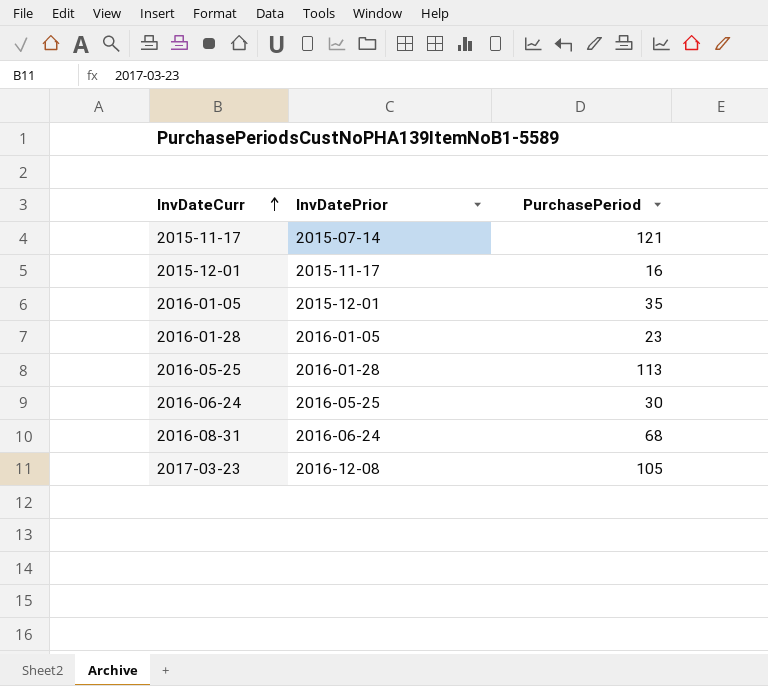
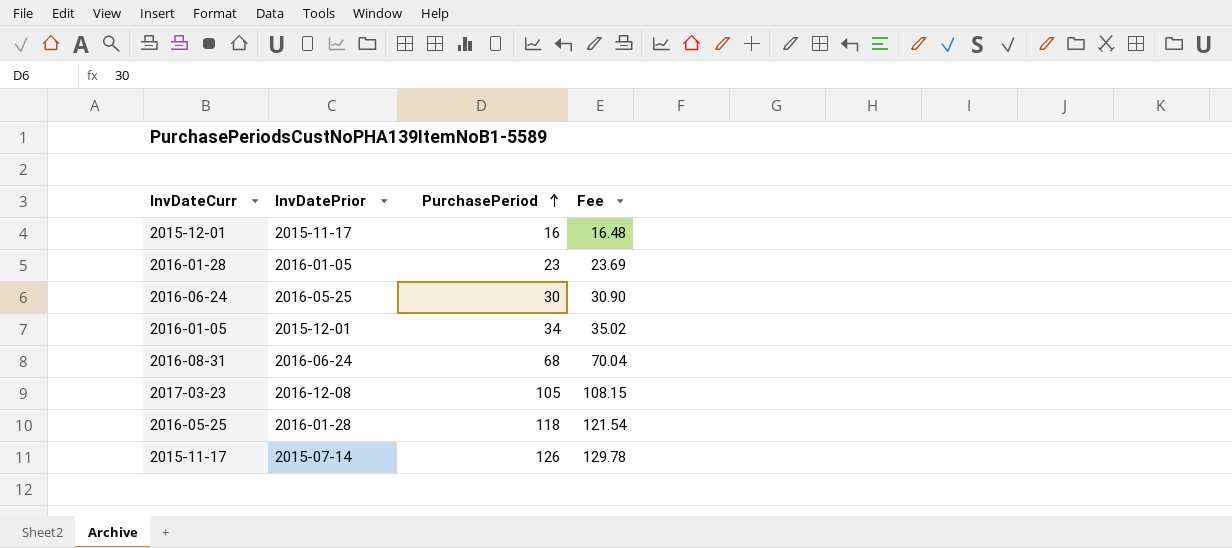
row order: InvDateCurr ascending -> PurchasePeriod ascending
column Fee | formula: none -> [PurchasePeriod] * 1.03
2016-01-05 | PurchasePeriod: 35 -> 34
2016-05-25 | PurchasePeriod: 113 -> 118
2015-11-17 | PurchasePeriod: 121 -> 126

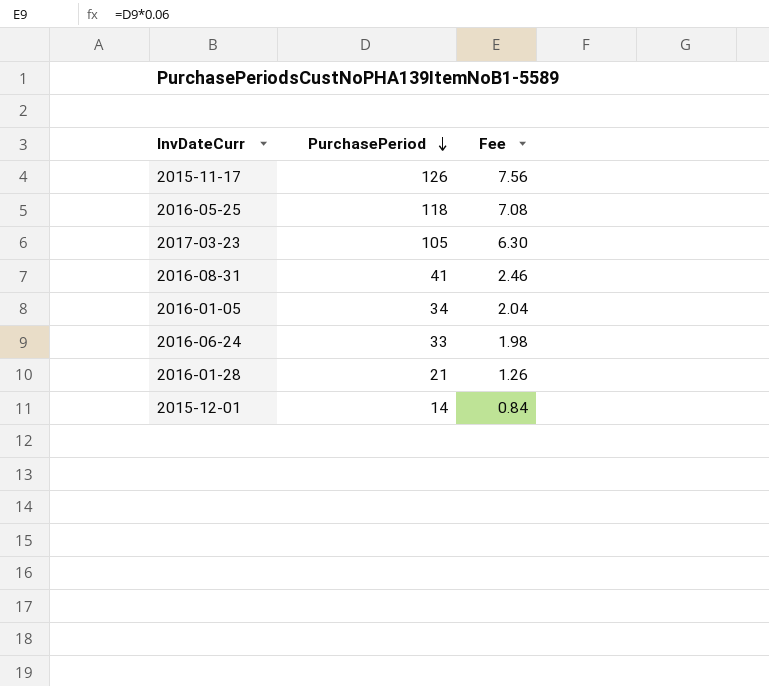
row order: PurchasePeriod ascending -> PurchasePeriod descending
column InvDatePrior | position: 2 -> none
column Fee | formula: [PurchasePeriod] * 1.03 -> [PurchasePeriod] * 0.06
2016-08-31 | PurchasePeriod: 68 -> 41
2016-06-24 | PurchasePeriod: 30 -> 33
2016-01-28 | PurchasePeriod: 23 -> 21
2015-12-01 | PurchasePeriod: 16 -> 14

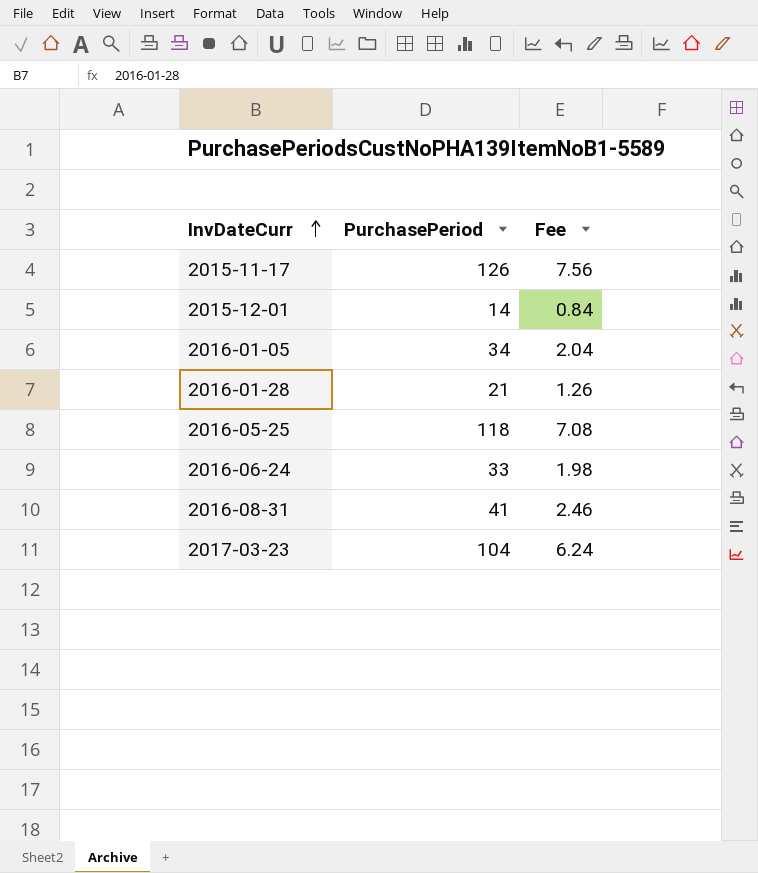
row order: PurchasePeriod descending -> InvDateCurr ascending
2017-03-23 | PurchasePeriod: 105 -> 104
2017-03-23 | Fee: 6.30 -> 6.24

